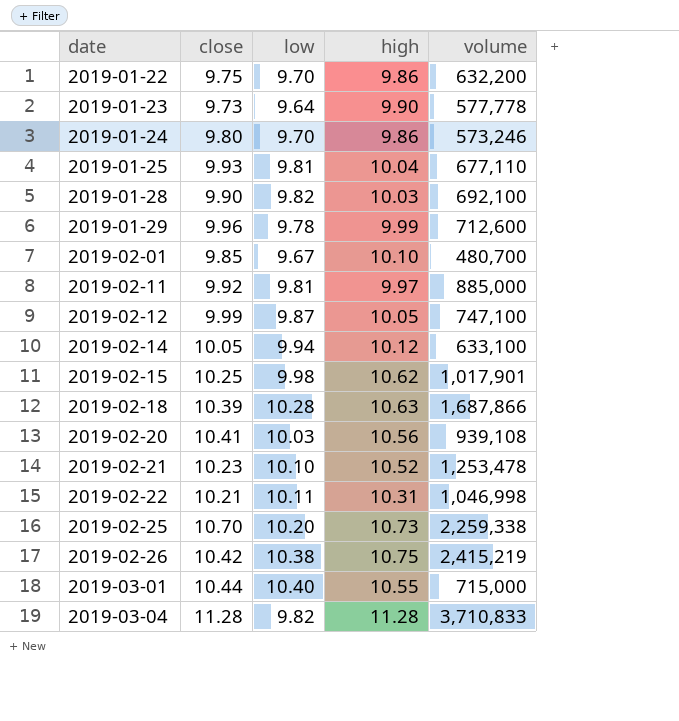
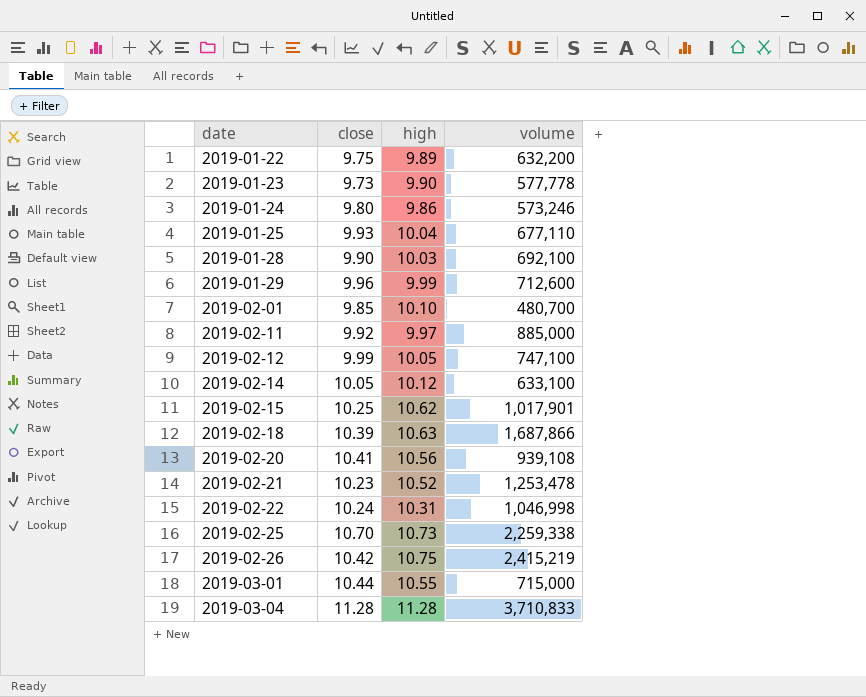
column low | position: 3 -> none
2019-01-22 | high: 9.86 -> 9.89
2019-02-22 | close: 10.21 -> 10.24

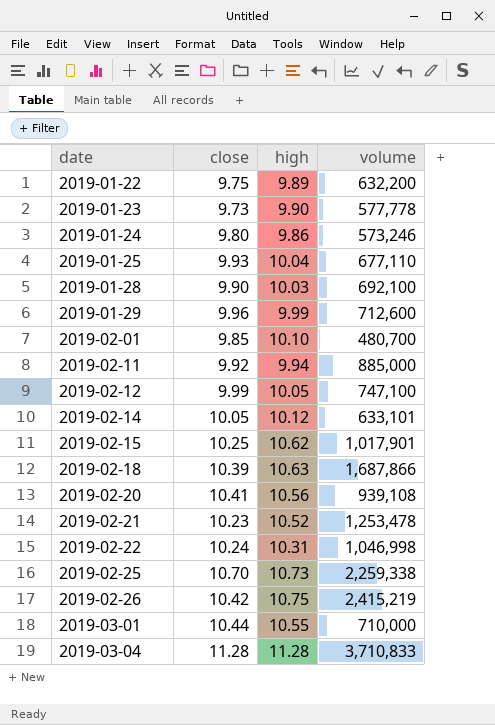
2019-02-11 | high: 9.97 -> 9.94
2019-02-14 | volume: 633,100 -> 633,101
2019-03-01 | volume: 715,000 -> 710,000

